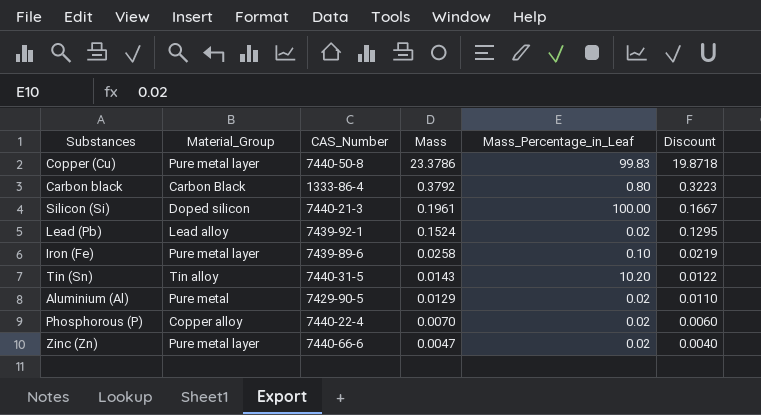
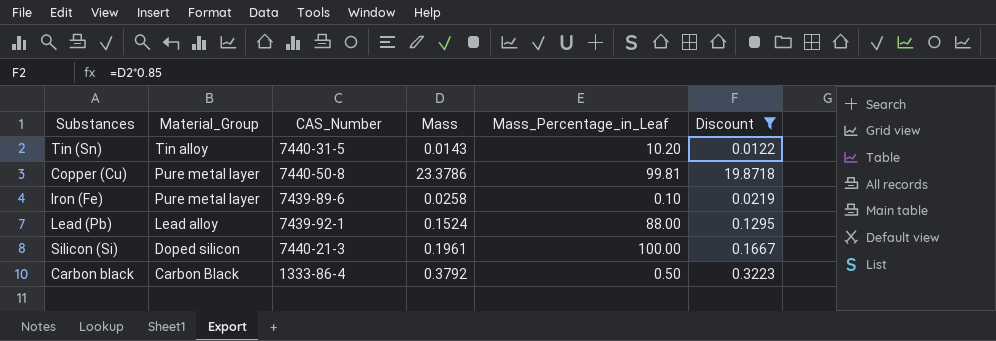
filter: none -> Discount >= 0.0122
row order: Mass descending -> Material_Group descending
Copper (Cu) | Mass_Percentage_in_Leaf: 99.83 -> 99.81
Lead (Pb) | Mass_Percentage_in_Leaf: 0.02 -> 88.00
Carbon black | Mass_Percentage_in_Leaf: 0.80 -> 0.50

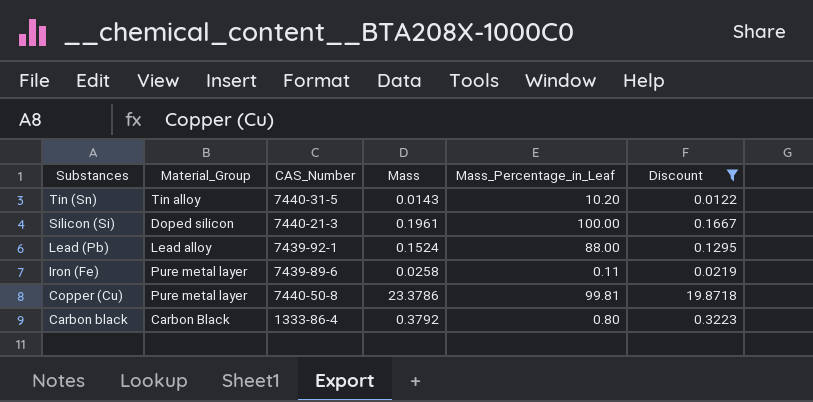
row order: Material_Group descending -> Substances descending
Iron (Fe) | Mass_Percentage_in_Leaf: 0.10 -> 0.11
Carbon black | Mass_Percentage_in_Leaf: 0.50 -> 0.80

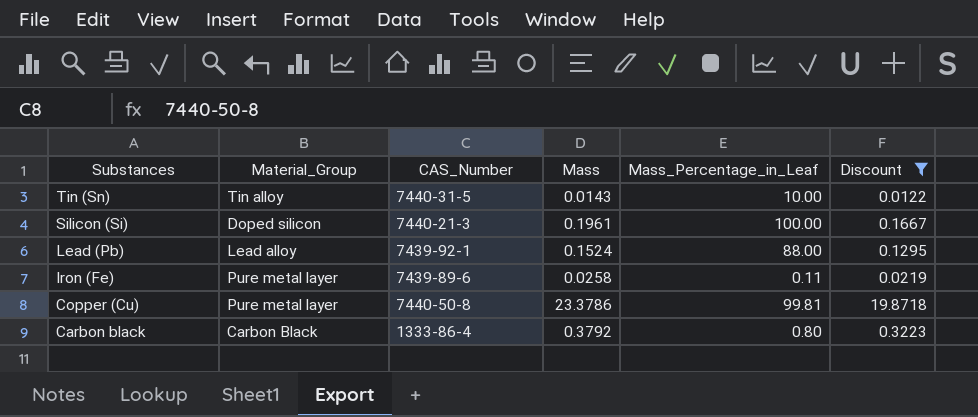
Tin (Sn) | Mass_Percentage_in_Leaf: 10.20 -> 10.00

